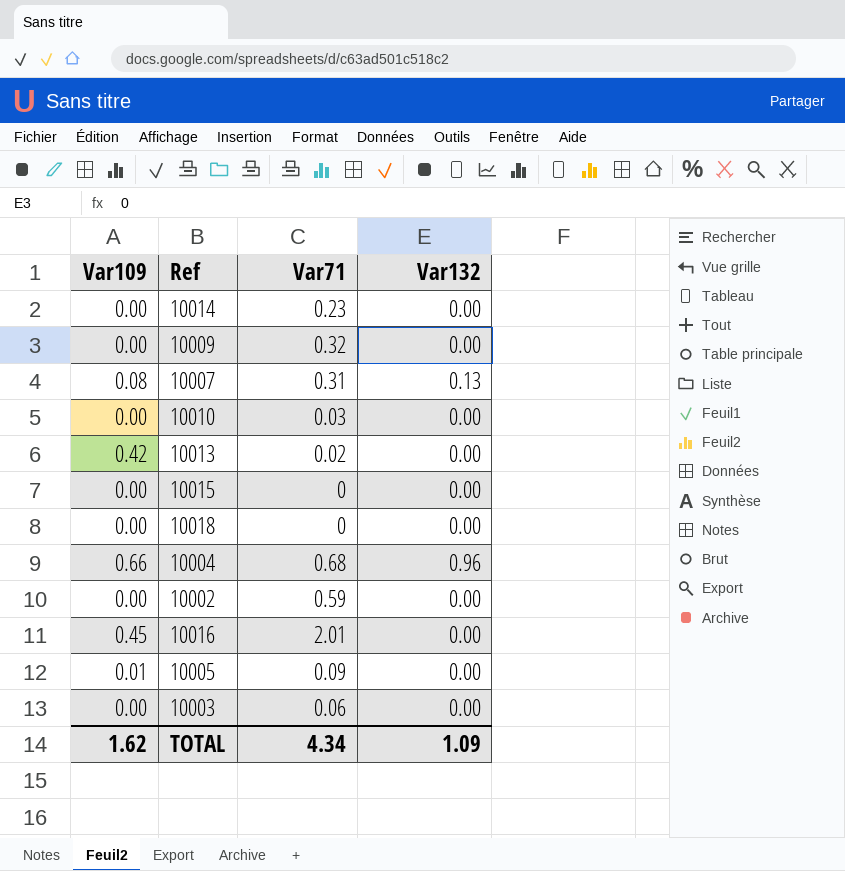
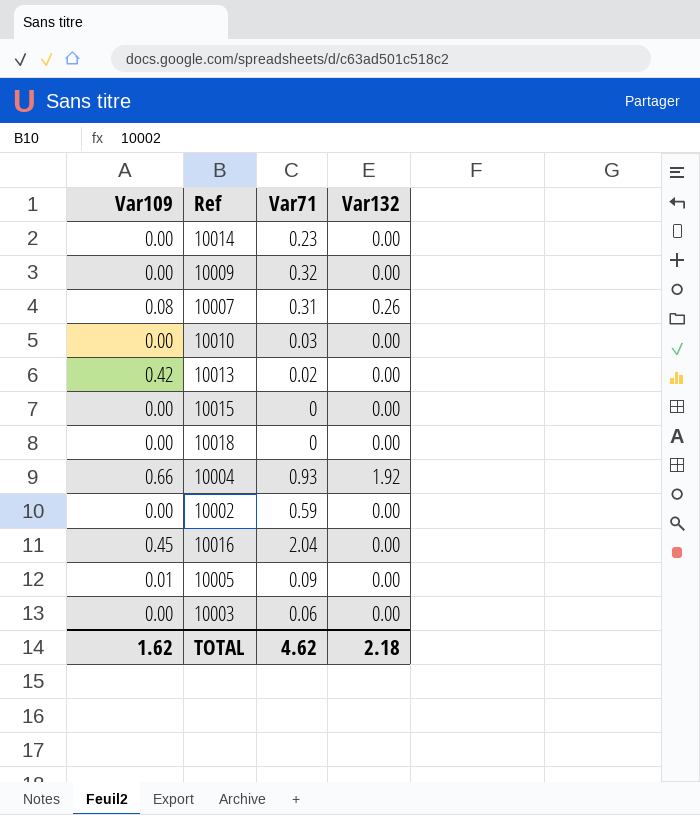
10007 | Var132: 0.13 -> 0.26
10004 | Var71: 0.68 -> 0.93
10004 | Var132: 0.96 -> 1.92
10016 | Var71: 2.01 -> 2.04
TOTAL | Var71: 4.34 -> 4.62
TOTAL | Var132: 1.09 -> 2.18

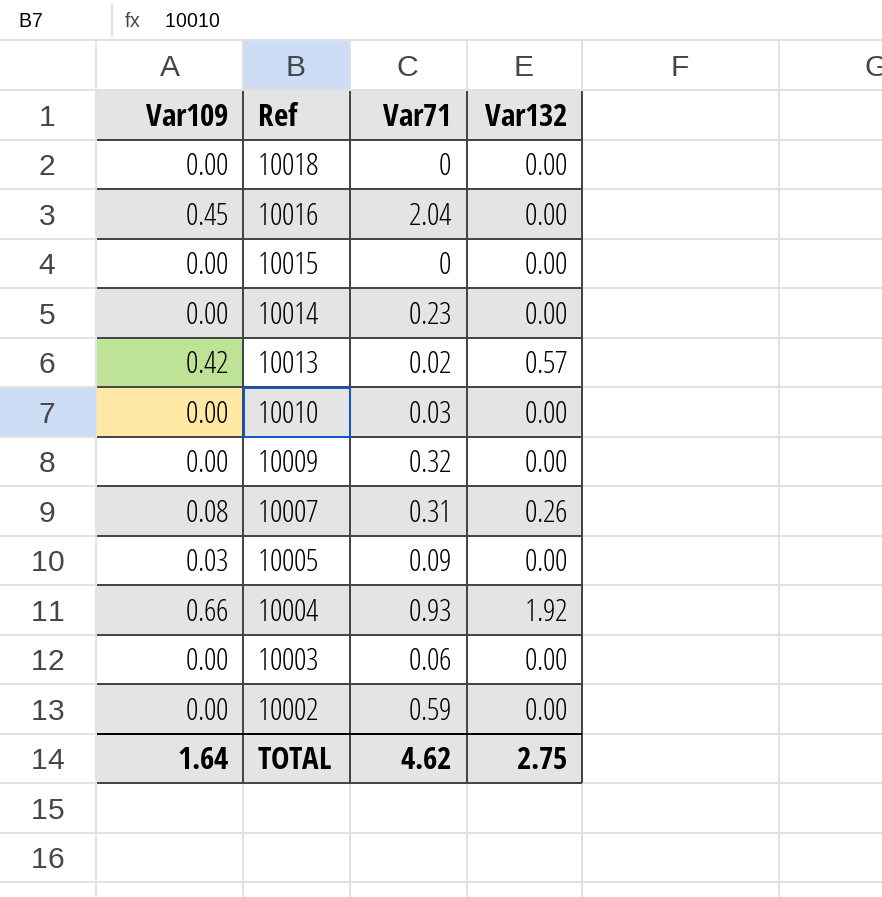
row order: none -> Ref descending
10013 | Var132: 0.00 -> 0.57
10005 | Var109: 0.01 -> 0.03
TOTAL | Var109: 1.62 -> 1.64
TOTAL | Var132: 2.18 -> 2.75

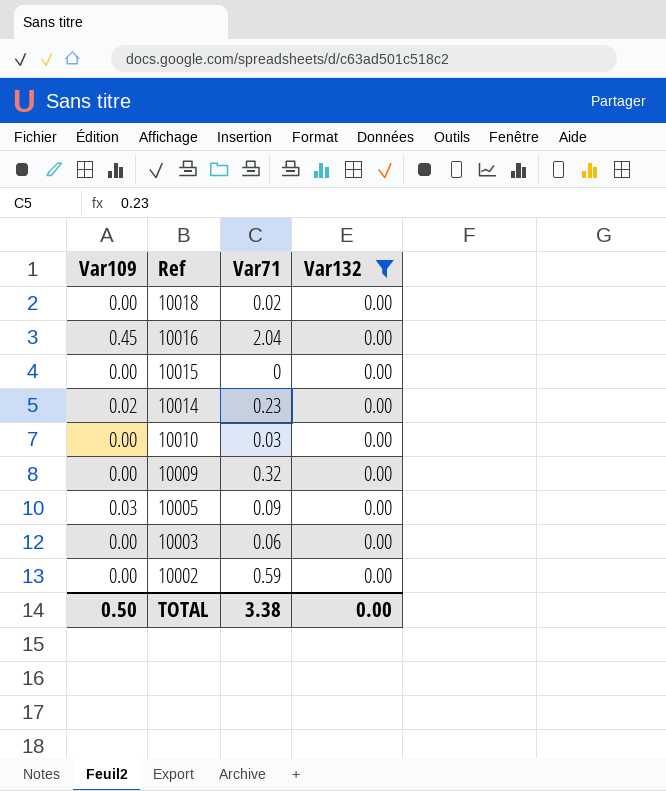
filter: none -> Var132 = 0.00
10018 | Var71: 0 -> 0.02
10014 | Var109: 0.00 -> 0.02
TOTAL | Var109: 1.64 -> 0.50
TOTAL | Var71: 4.62 -> 3.38
TOTAL | Var132: 2.75 -> 0.00

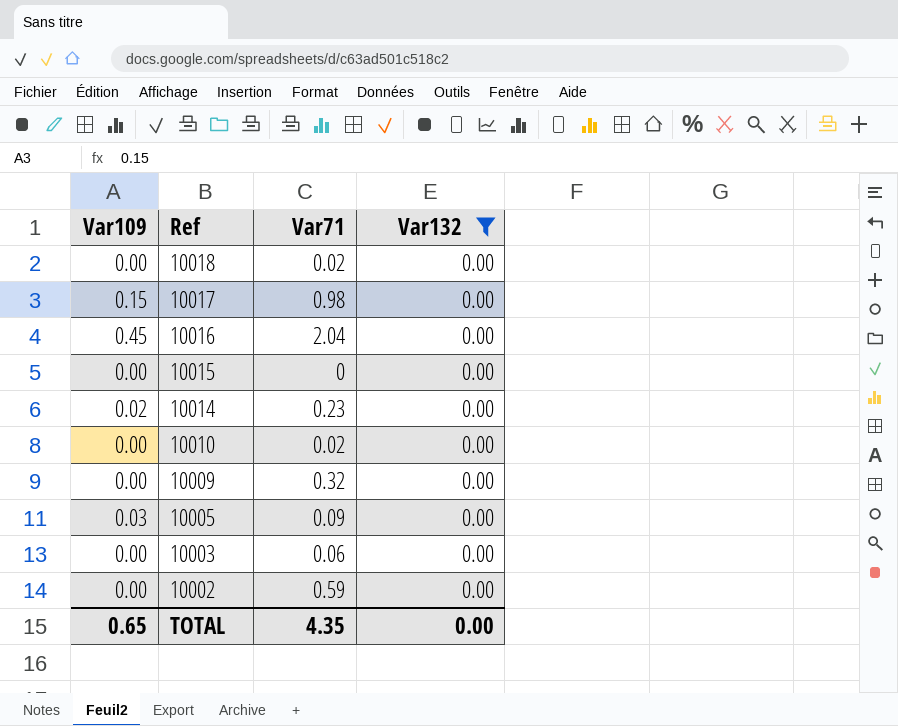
row 10017: none -> 0.15 | 0.98 | 0.00
10010 | Var71: 0.03 -> 0.02
TOTAL | Var109: 0.50 -> 0.65
TOTAL | Var71: 3.38 -> 4.35

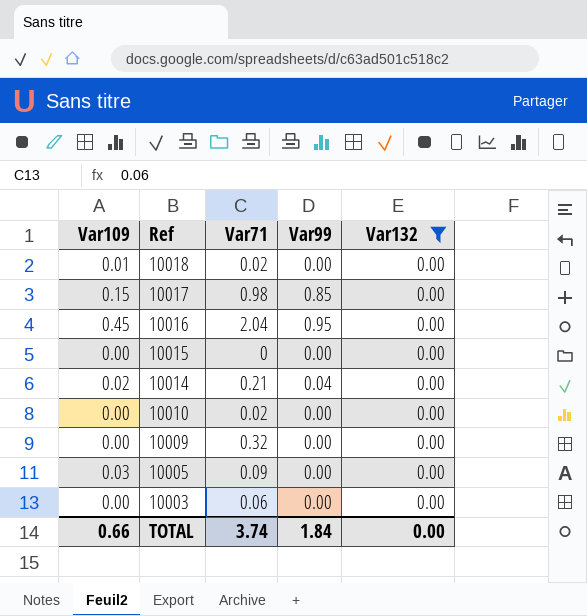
column Var99 | position: none -> 4
row 10002: 0.00 | 0.59 | 0.00 -> none
10018 | Var109: 0.00 -> 0.01
10014 | Var71: 0.23 -> 0.21
TOTAL | Var109: 0.65 -> 0.66
TOTAL | Var71: 4.35 -> 3.74

